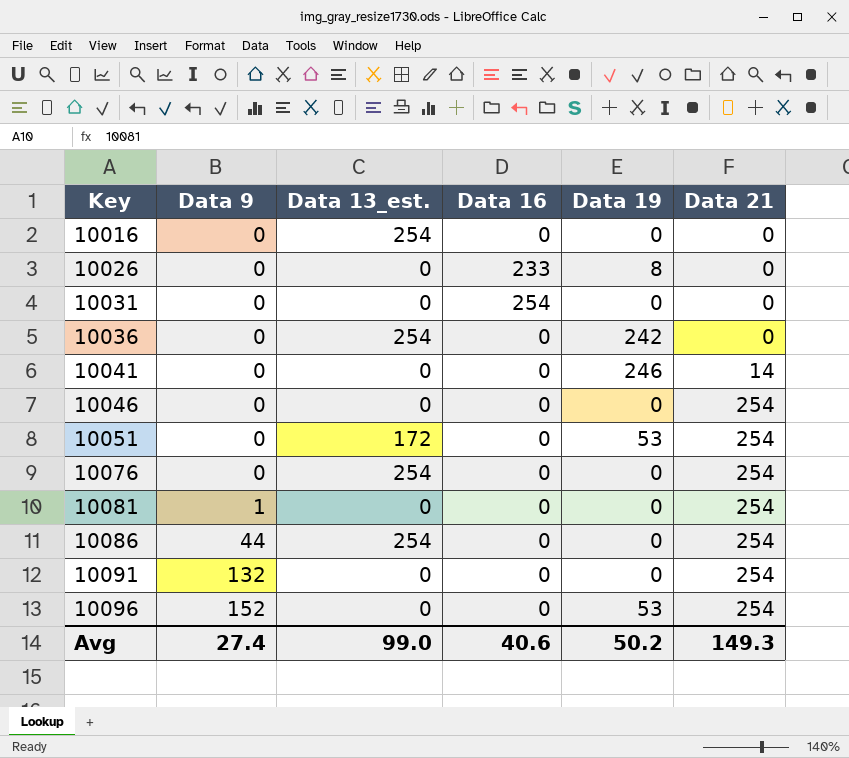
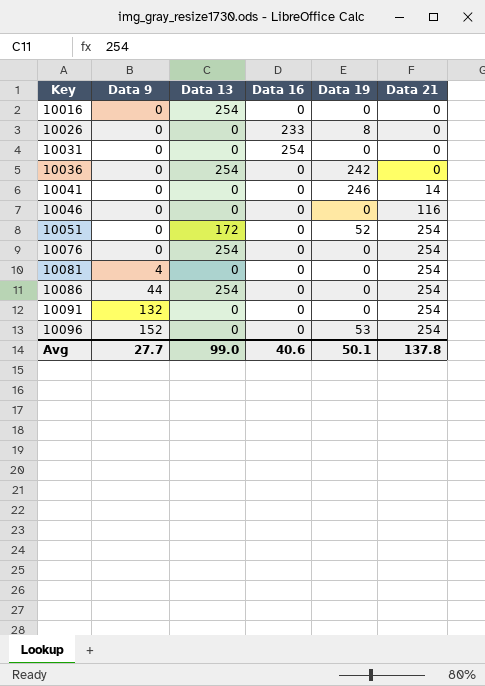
column name: Data 13_est. -> Data 13
10046 | Data 21: 254 -> 116
10051 | Data 19: 53 -> 52
10081 | Data 9: 1 -> 4
Avg | Data 9: 27.4 -> 27.7
Avg | Data 19: 50.2 -> 50.1
Avg | Data 21: 149.3 -> 137.8

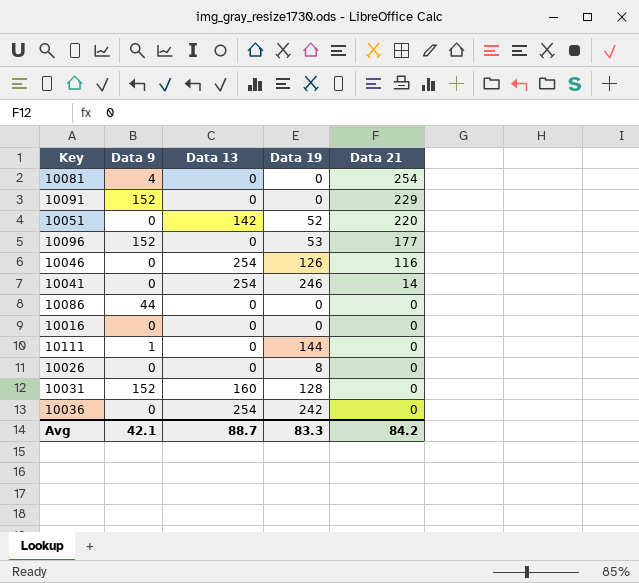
row order: Key ascending -> Data 21 descending
column Data 16 | position: 4 -> none
row 10076: 0 | 254 | 0 | 0 | 254 -> none
10091 | Data 9: 132 -> 152
10091 | Data 21: 254 -> 229
10051 | Data 13: 172 -> 142
10051 | Data 21: 254 -> 220
10096 | Data 21: 254 -> 177
10046 | Data 13: 0 -> 254
10046 | Data 19: 0 -> 126
10041 | Data 13: 0 -> 254
10086 | Data 13: 254 -> 0
10086 | Data 21: 254 -> 0
10016 | Data 13: 254 -> 0
row 10111: none -> 1 | 0 | 144 | 0
10031 | Data 9: 0 -> 152
10031 | Data 13: 0 -> 160
10031 | Data 19: 0 -> 128
Avg | Data 9: 27.7 -> 42.1
Avg | Data 13: 99.0 -> 88.7
Avg | Data 19: 50.1 -> 83.3
Avg | Data 21: 137.8 -> 84.2

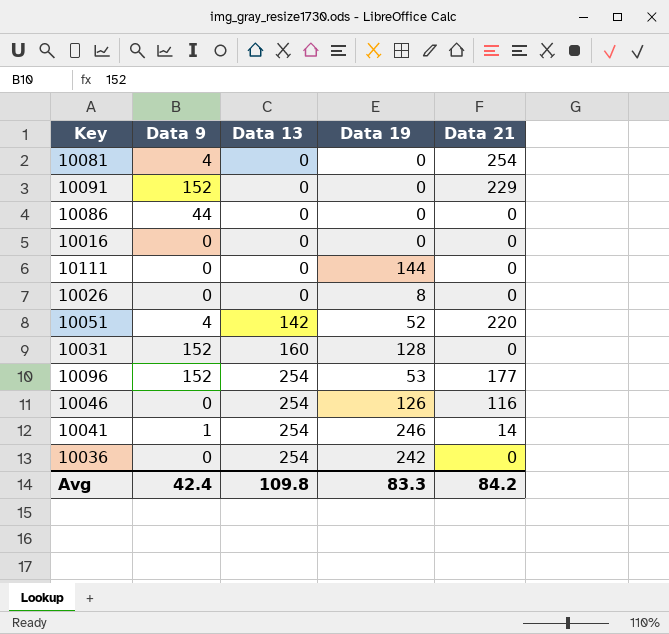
row order: Data 21 descending -> Data 13 ascending
10111 | Data 9: 1 -> 0
10051 | Data 9: 0 -> 4
10096 | Data 13: 0 -> 254
10041 | Data 9: 0 -> 1
Avg | Data 9: 42.1 -> 42.4
Avg | Data 13: 88.7 -> 109.8

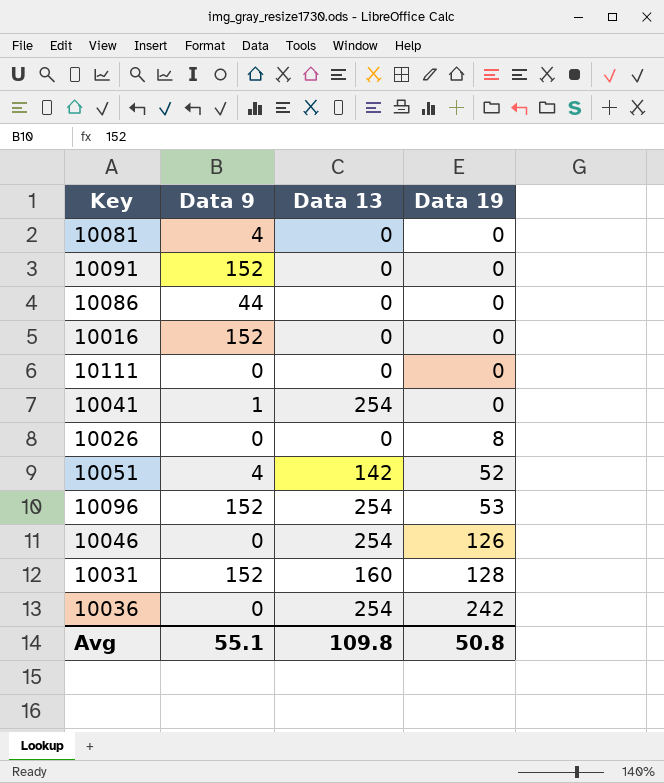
row order: Data 13 ascending -> Data 19 ascending
column Data 21 | position: 5 -> none
10016 | Data 9: 0 -> 152
10111 | Data 19: 144 -> 0
10041 | Data 19: 246 -> 0
Avg | Data 9: 42.4 -> 55.1
Avg | Data 19: 83.3 -> 50.8

